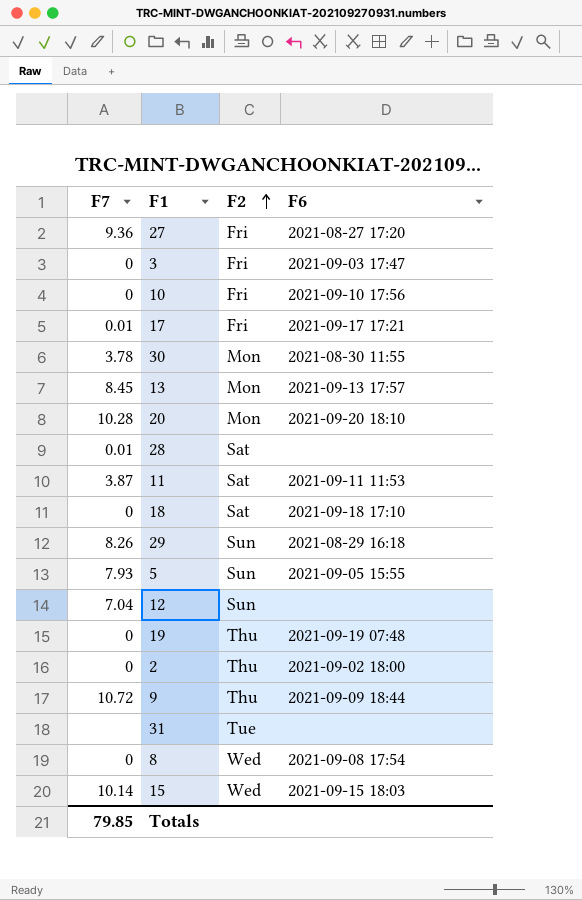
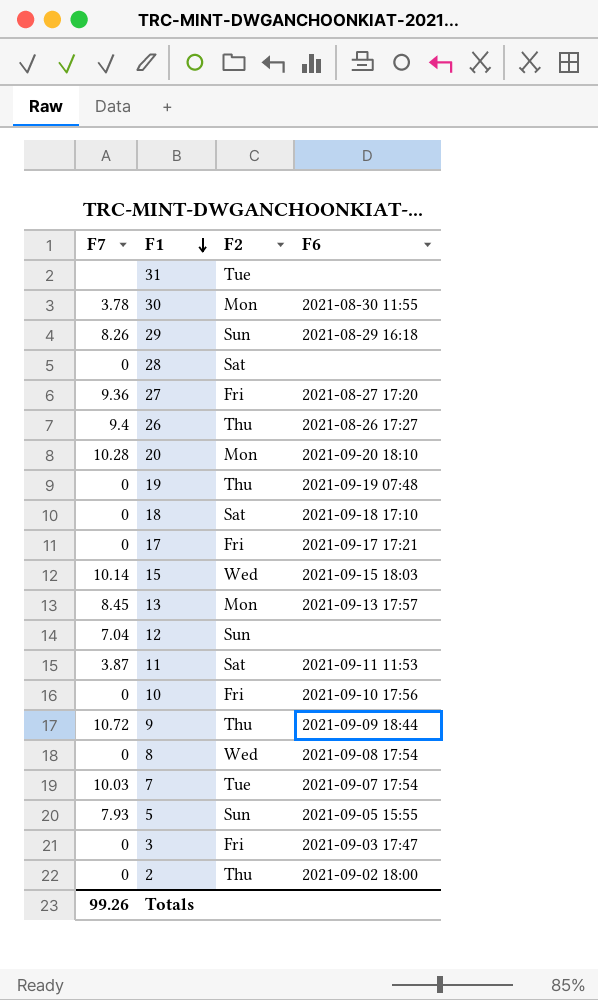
row order: F2 ascending -> F1 descending
28 | F7: 0.01 -> 0
row 26: none -> 9.4 | Thu | 2021-08-26 17:27
17 | F7: 0.01 -> 0
row 7: none -> 10.03 | Tue | 2021-09-07 17:54
Totals | F7: 79.85 -> 99.26

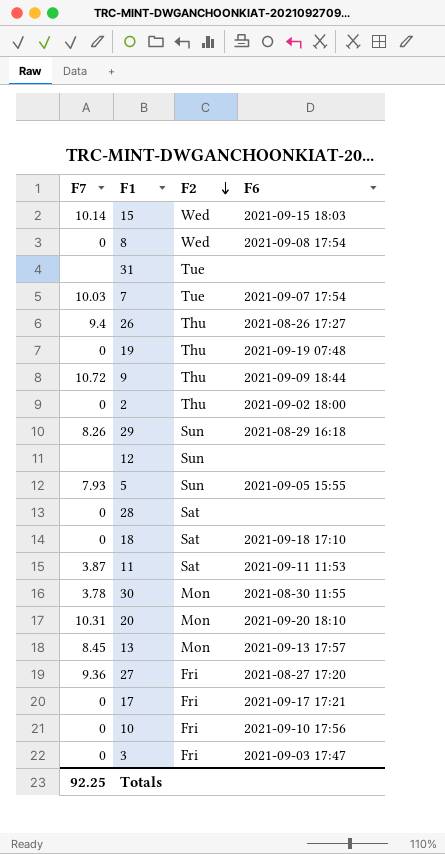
row order: F1 descending -> F2 descending
12 | F7: 7.04 -> none
20 | F7: 10.28 -> 10.31
Totals | F7: 99.26 -> 92.25

